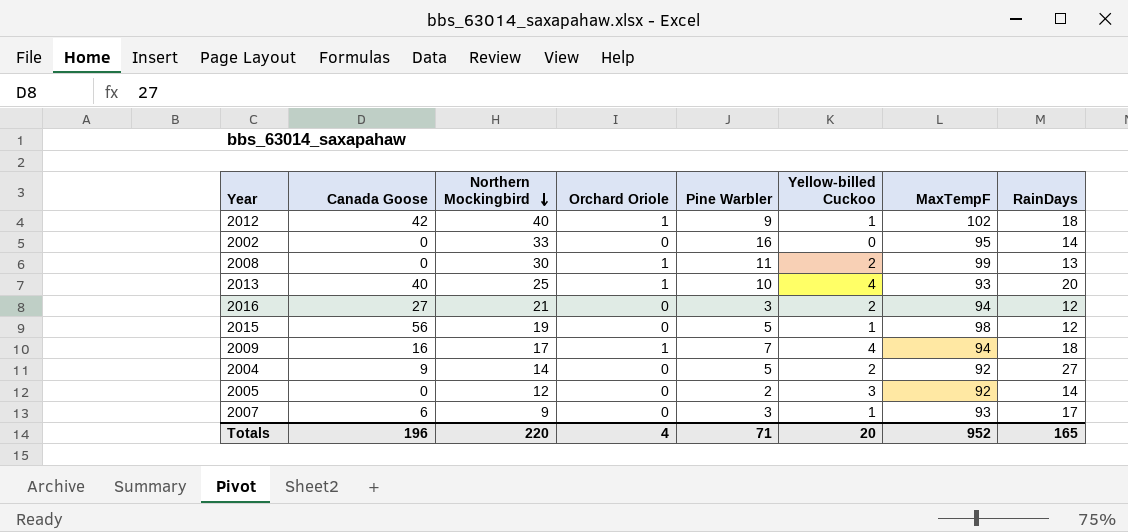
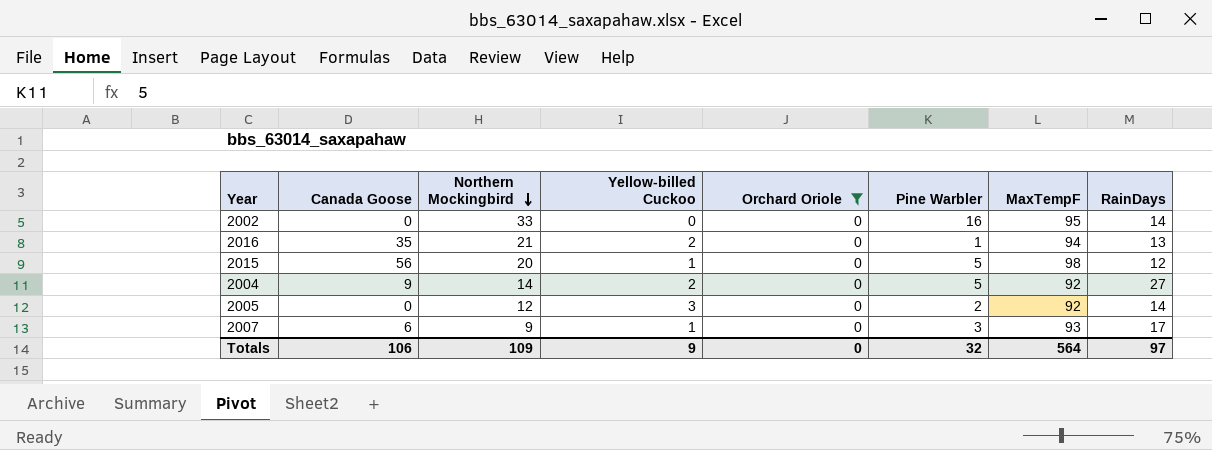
filter: none -> Orchard Oriole = 0
column Yellow-billed Cuckoo | position: 6 -> 4
2016 | Canada Goose: 27 -> 35
2016 | Pine Warbler: 3 -> 1
2016 | RainDays: 12 -> 13
2015 | Northern Mockingbird: 19 -> 20
Totals | Canada Goose: 196 -> 106
Totals | Northern Mockingbird: 220 -> 109
Totals | Yellow-billed Cuckoo: 20 -> 9
Totals | Orchard Oriole: 4 -> 0
Totals | Pine Warbler: 71 -> 32
Totals | MaxTempF: 952 -> 564
Totals | RainDays: 165 -> 97

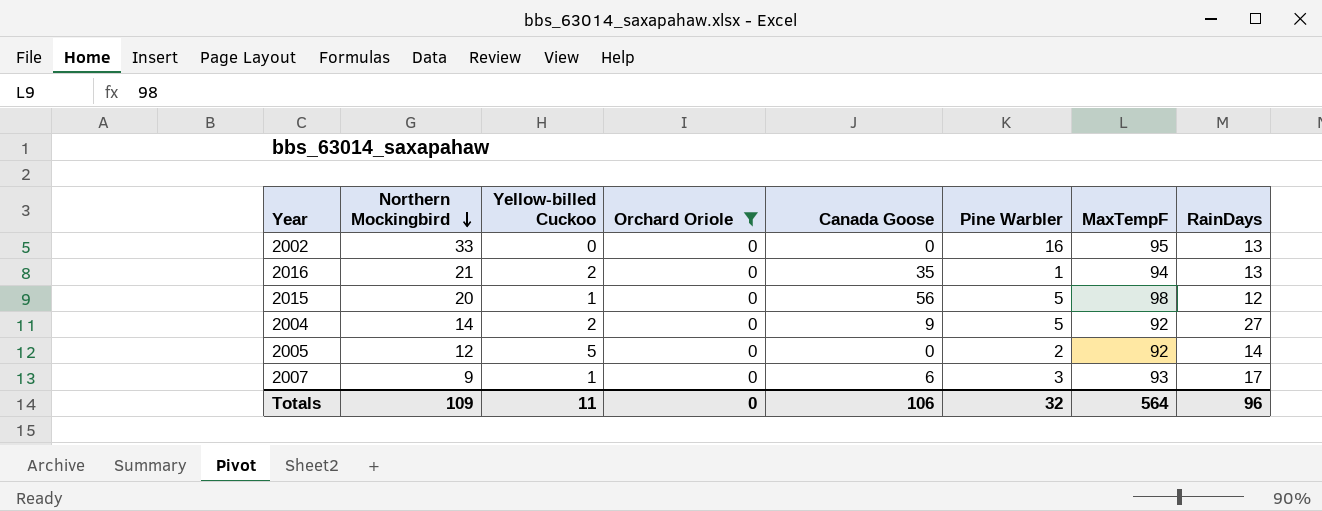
column Canada Goose | position: 2 -> 5
2002 | RainDays: 14 -> 13
2005 | Yellow-billed Cuckoo: 3 -> 5
Totals | Yellow-billed Cuckoo: 9 -> 11
Totals | RainDays: 97 -> 96

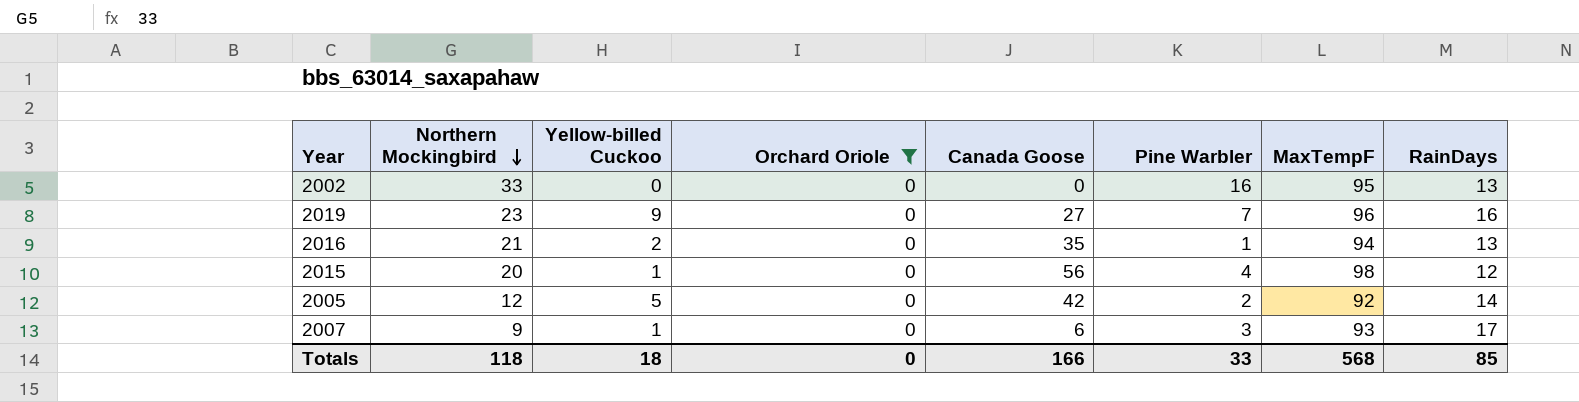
row 2004: 14 | 2 | 0 | 9 | 5 | 92 | 27 -> none
row 2019: none -> 23 | 9 | 0 | 27 | 7 | 96 | 16
2015 | Pine Warbler: 5 -> 4
2005 | Canada Goose: 0 -> 42
Totals | Northern Mockingbird: 109 -> 118
Totals | Yellow-billed Cuckoo: 11 -> 18
Totals | Canada Goose: 106 -> 166
Totals | Pine Warbler: 32 -> 33
Totals | MaxTempF: 564 -> 568
Totals | RainDays: 96 -> 85

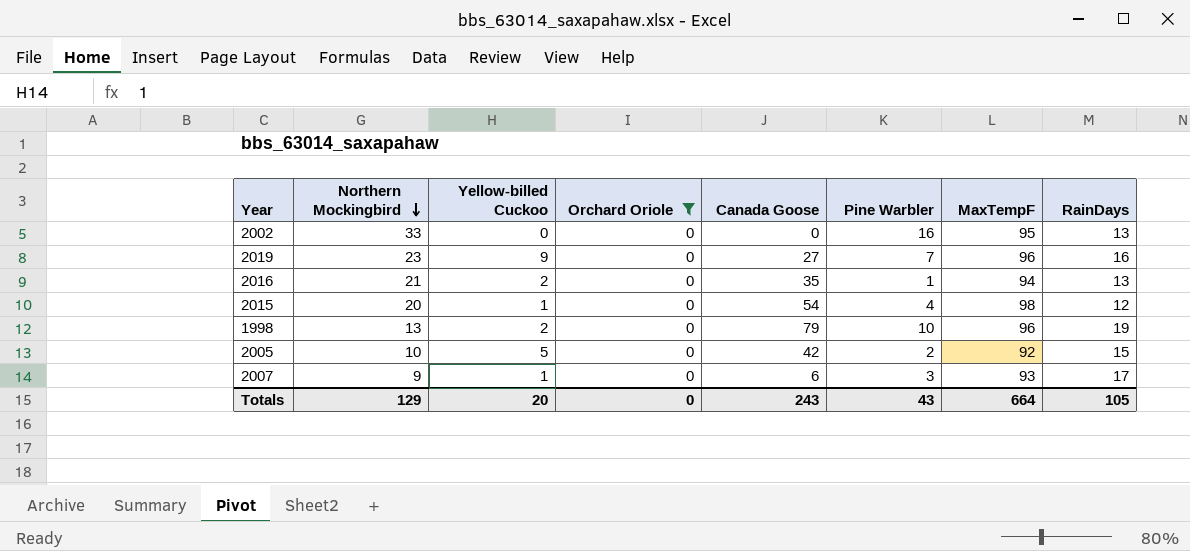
2015 | Canada Goose: 56 -> 54
row 1998: none -> 13 | 2 | 0 | 79 | 10 | 96 | 19
2005 | Northern Mockingbird: 12 -> 10
2005 | RainDays: 14 -> 15
Totals | Northern Mockingbird: 118 -> 129
Totals | Yellow-billed Cuckoo: 18 -> 20
Totals | Canada Goose: 166 -> 243
Totals | Pine Warbler: 33 -> 43
Totals | MaxTempF: 568 -> 664
Totals | RainDays: 85 -> 105

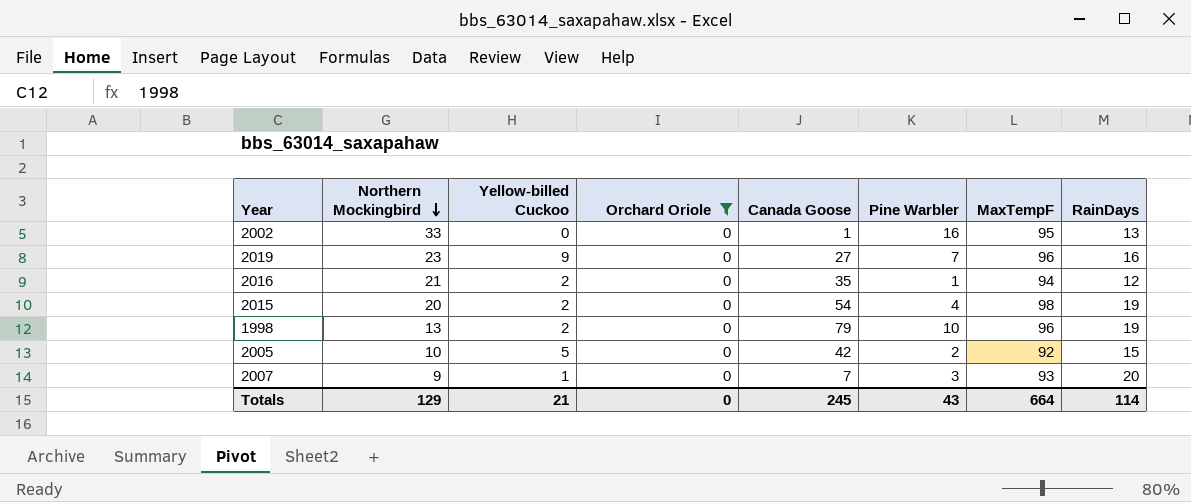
2002 | Canada Goose: 0 -> 1
2016 | RainDays: 13 -> 12
2015 | Yellow-billed Cuckoo: 1 -> 2
2015 | RainDays: 12 -> 19
2007 | Canada Goose: 6 -> 7
2007 | RainDays: 17 -> 20
Totals | Yellow-billed Cuckoo: 20 -> 21
Totals | Canada Goose: 243 -> 245
Totals | RainDays: 105 -> 114

